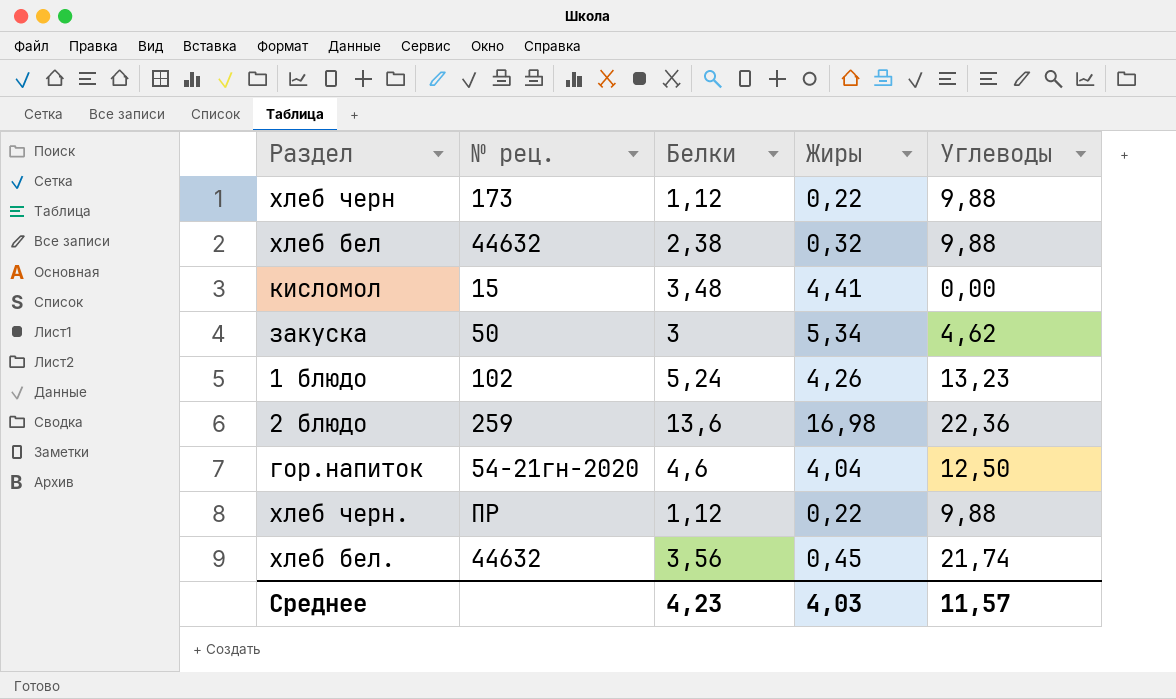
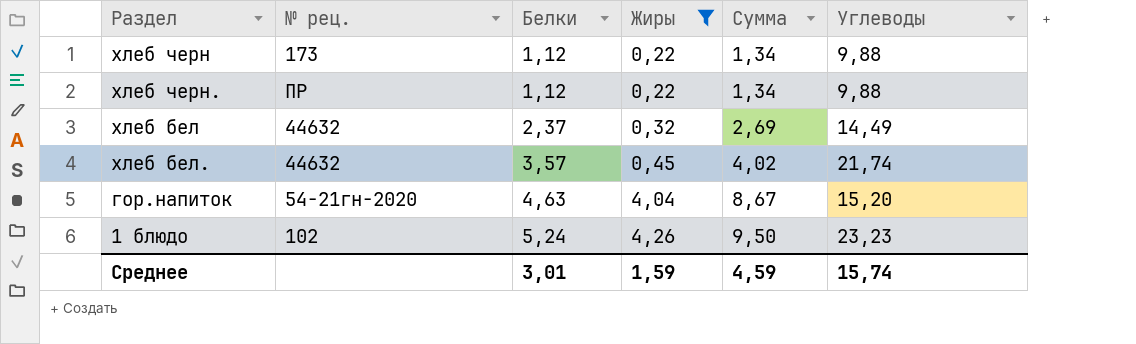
filter: none -> Жиры <= 4,26
row order: none -> Белки ascending
column Сумма | formula: none -> [Белки] + [Жиры]
хлеб бел | Белки: 2,38 -> 2,37
хлеб бел | Углеводы: 9,88 -> 14,49
хлеб бел. | Белки: 3,56 -> 3,57
гор.напиток | Белки: 4,6 -> 4,63
гор.напиток | Углеводы: 12,50 -> 15,20
1 блюдо | Углеводы: 13,23 -> 23,23
Среднее | Белки: 4,23 -> 3,01
Среднее | Жиры: 4,03 -> 1,59
Среднее | Углеводы: 11,57 -> 15,74

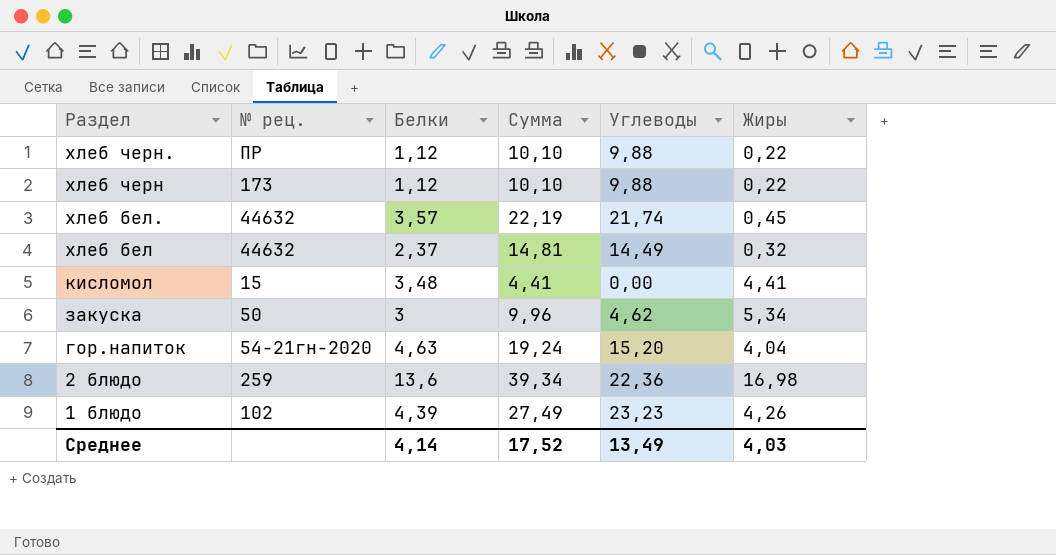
filter: Жиры <= 4,26 -> none
row order: Белки ascending -> Раздел descending
column Сумма | formula: [Белки] + [Жиры] -> [Углеводы] + [Жиры]
column Жиры | position: 4 -> 6
1 блюдо | Белки: 5,24 -> 4,39
Среднее | Белки: 3,01 -> 4,14
Среднее | Сумма: 4,59 -> 17,52
Среднее | Углеводы: 15,74 -> 13,49
Среднее | Жиры: 1,59 -> 4,03

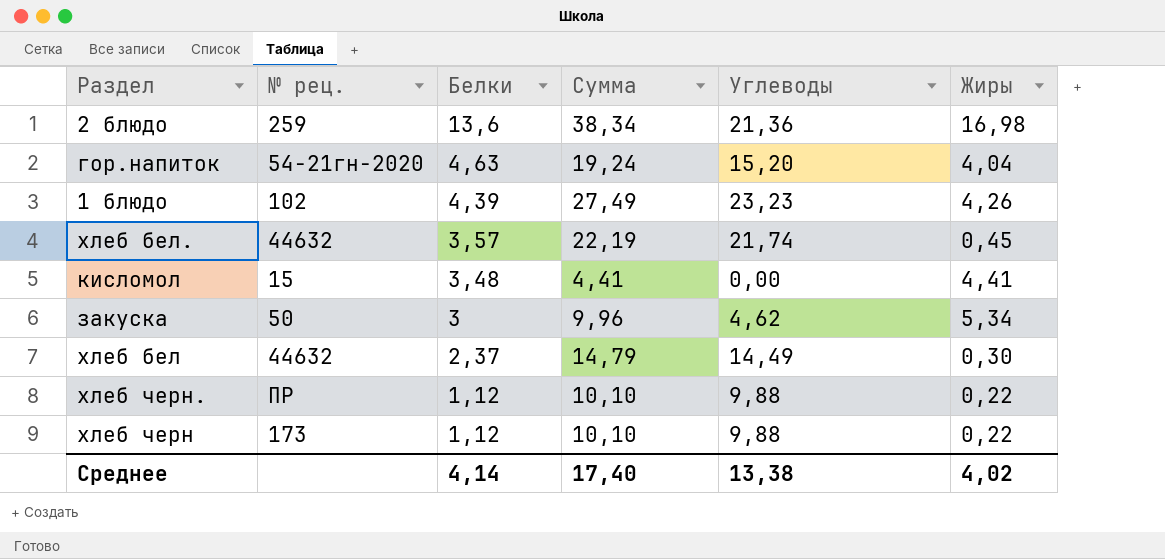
row order: Раздел descending -> Белки descending
2 блюдо | Сумма: 39,34 -> 38,34
2 блюдо | Углеводы: 22,36 -> 21,36
хлеб бел | Сумма: 14,81 -> 14,79
хлеб бел | Жиры: 0,32 -> 0,30
Среднее | Сумма: 17,52 -> 17,40
Среднее | Углеводы: 13,49 -> 13,38
Среднее | Жиры: 4,03 -> 4,02

